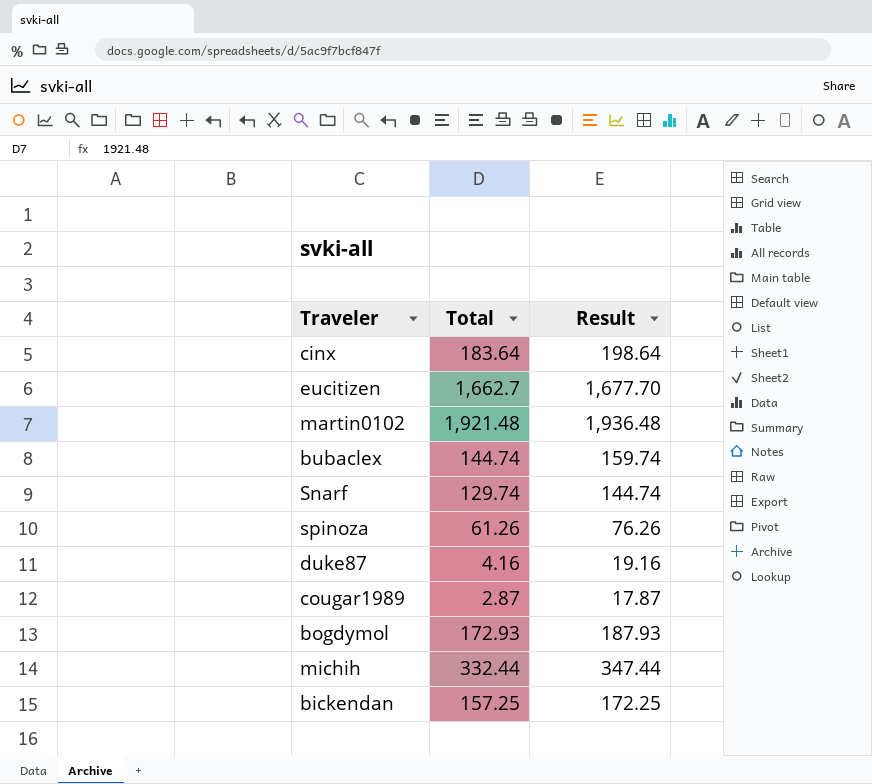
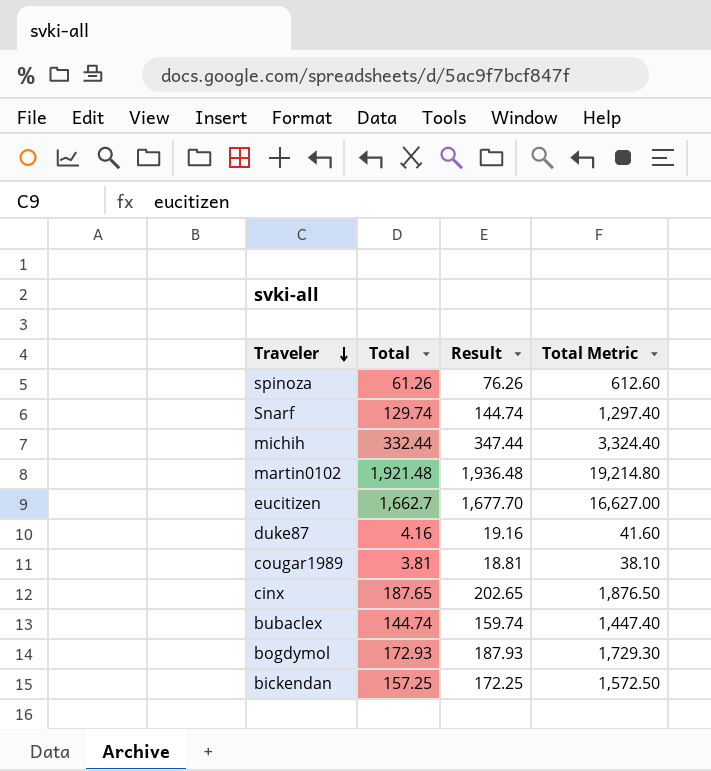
row order: none -> Traveler descending
column Total Metric | formula: none -> [Total] * 10
cougar1989 | Total: 2.87 -> 3.81
cougar1989 | Result: 17.87 -> 18.81
cinx | Total: 183.64 -> 187.65
cinx | Result: 198.64 -> 202.65

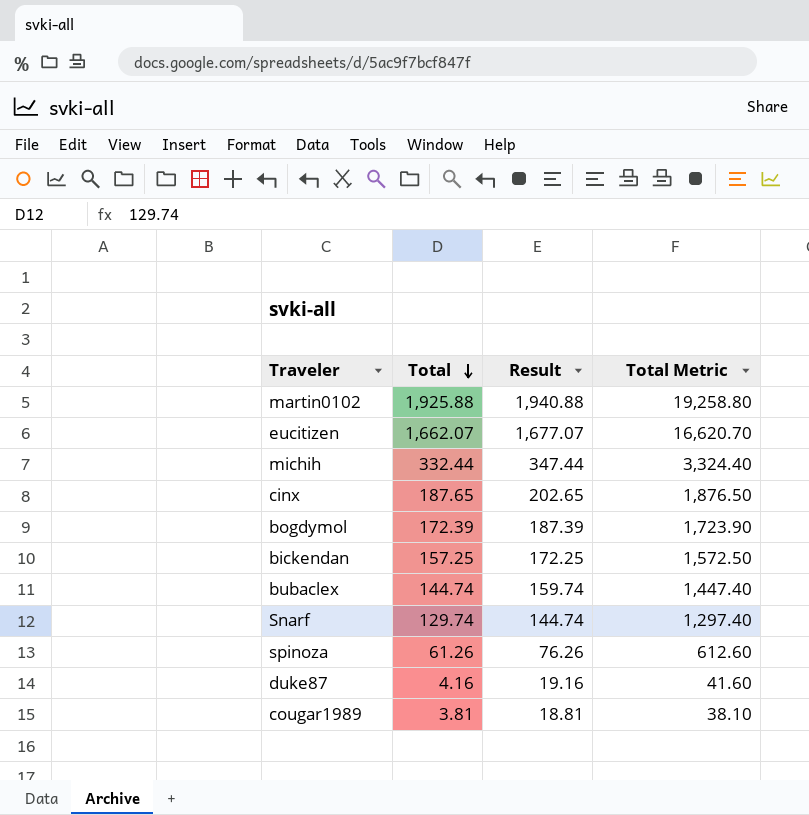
row order: Traveler descending -> Total descending
martin0102 | Total: 1,921.48 -> 1,925.88
martin0102 | Result: 1,936.48 -> 1,940.88
martin0102 | Total Metric: 19,214.80 -> 19,258.80
eucitizen | Total: 1,662.7 -> 1,662.07
eucitizen | Result: 1,677.70 -> 1,677.07
eucitizen | Total Metric: 16,627.00 -> 16,620.70
bogdymol | Total: 172.93 -> 172.39
bogdymol | Result: 187.93 -> 187.39
bogdymol | Total Metric: 1,729.30 -> 1,723.90

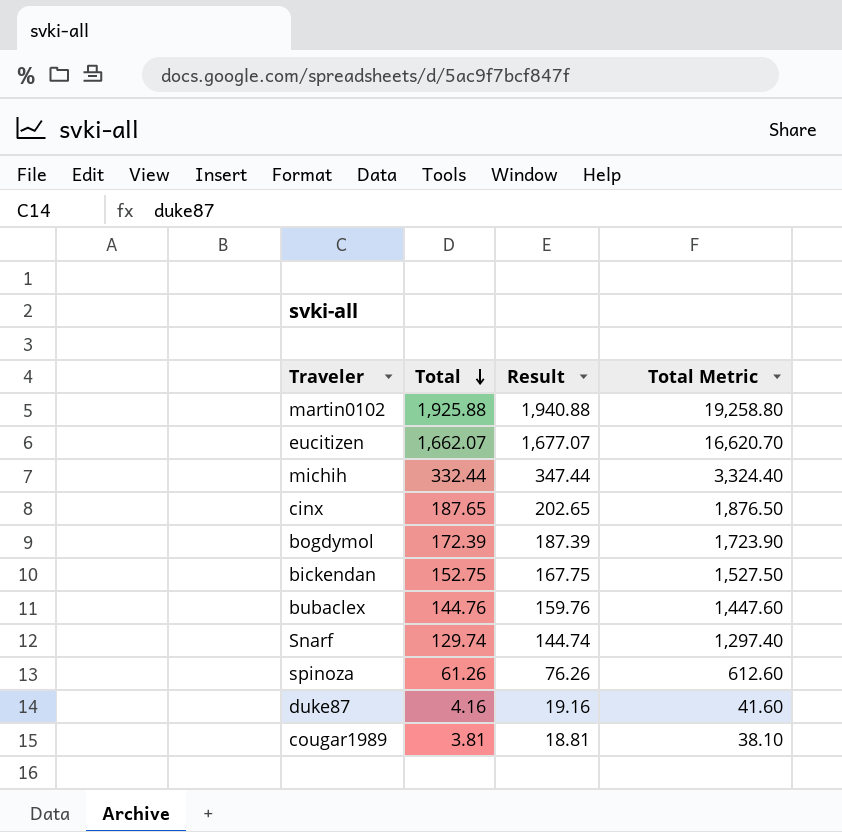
bickendan | Total: 157.25 -> 152.75
bickendan | Result: 172.25 -> 167.75
bickendan | Total Metric: 1,572.50 -> 1,527.50
bubaclex | Total: 144.74 -> 144.76
bubaclex | Result: 159.74 -> 159.76
bubaclex | Total Metric: 1,447.40 -> 1,447.60

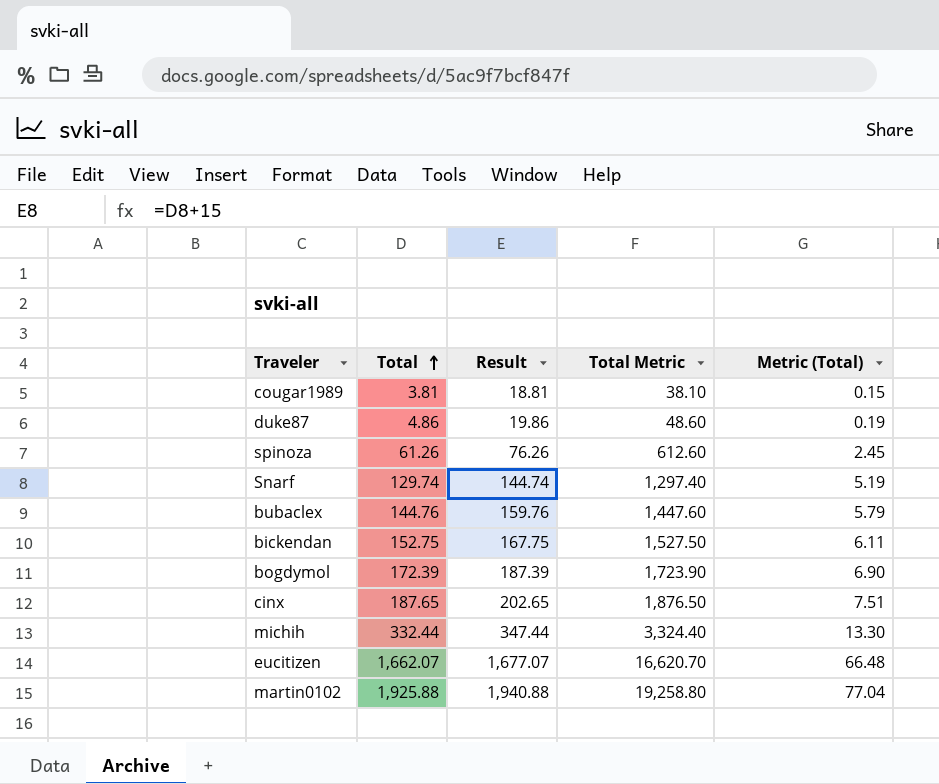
row order: Total descending -> Total ascending
column Metric (Total) | formula: none -> [Total] * 0.04
duke87 | Total: 4.16 -> 4.86
duke87 | Result: 19.16 -> 19.86
duke87 | Total Metric: 41.60 -> 48.60

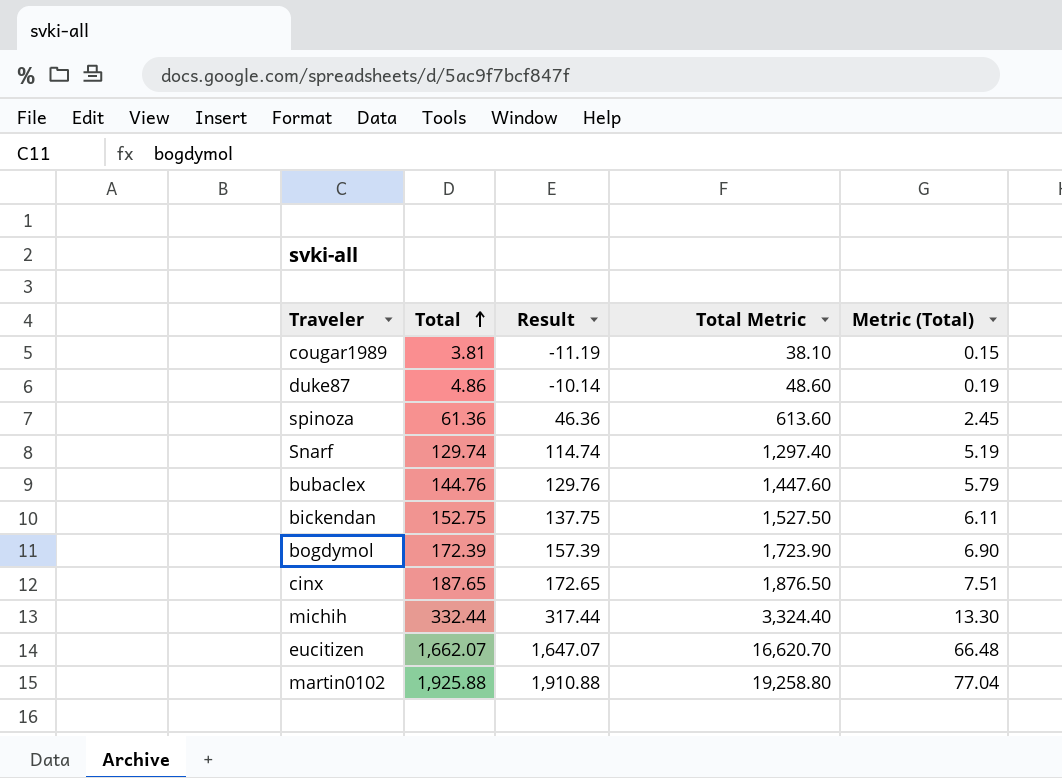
column Result | formula: [Total] + 15 -> [Total] - 15
spinoza | Total: 61.26 -> 61.36
spinoza | Total Metric: 612.60 -> 613.60

